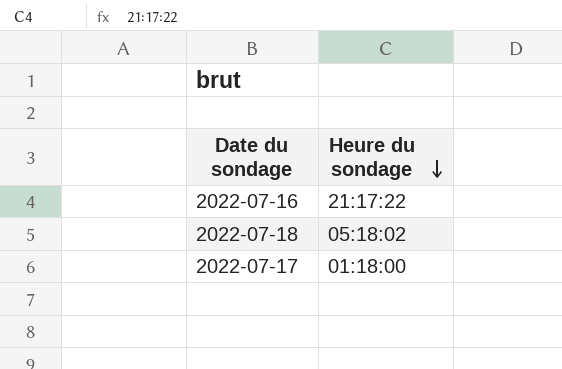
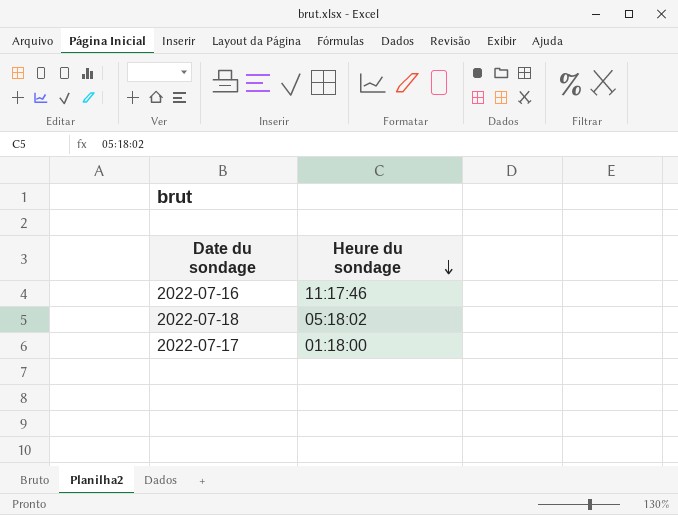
2022-07-16 | Heure du sondage: 21:17:22 -> 11:17:46

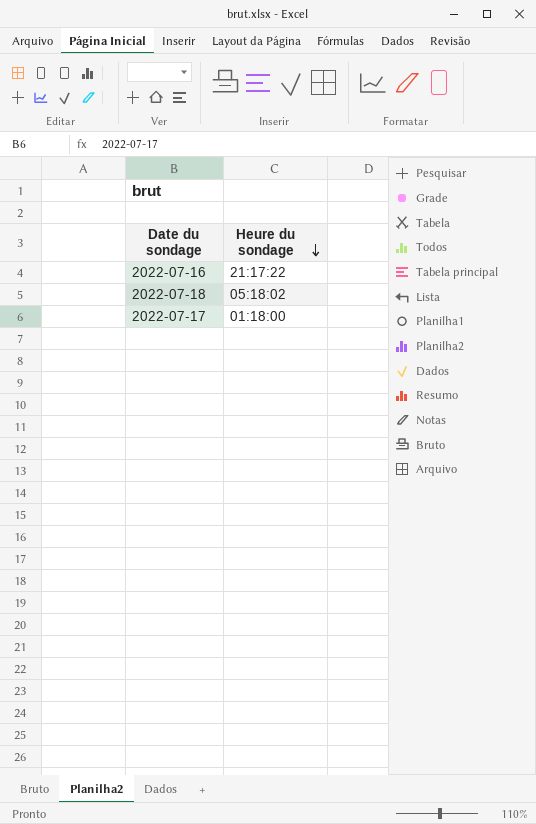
2022-07-16 | Heure du sondage: 11:17:46 -> 21:17:22

